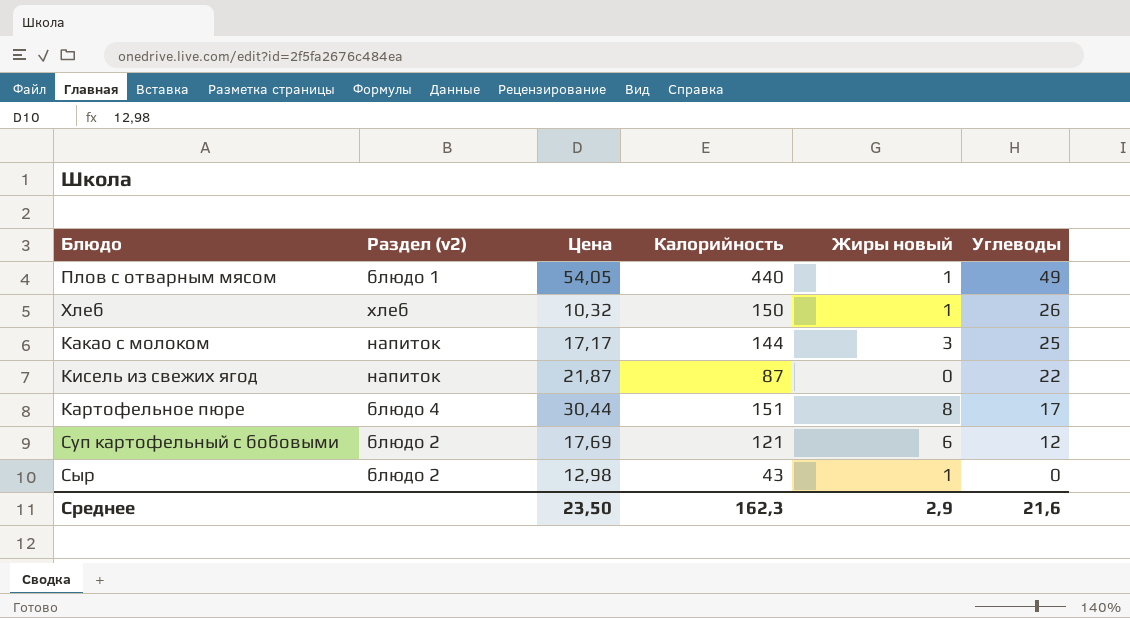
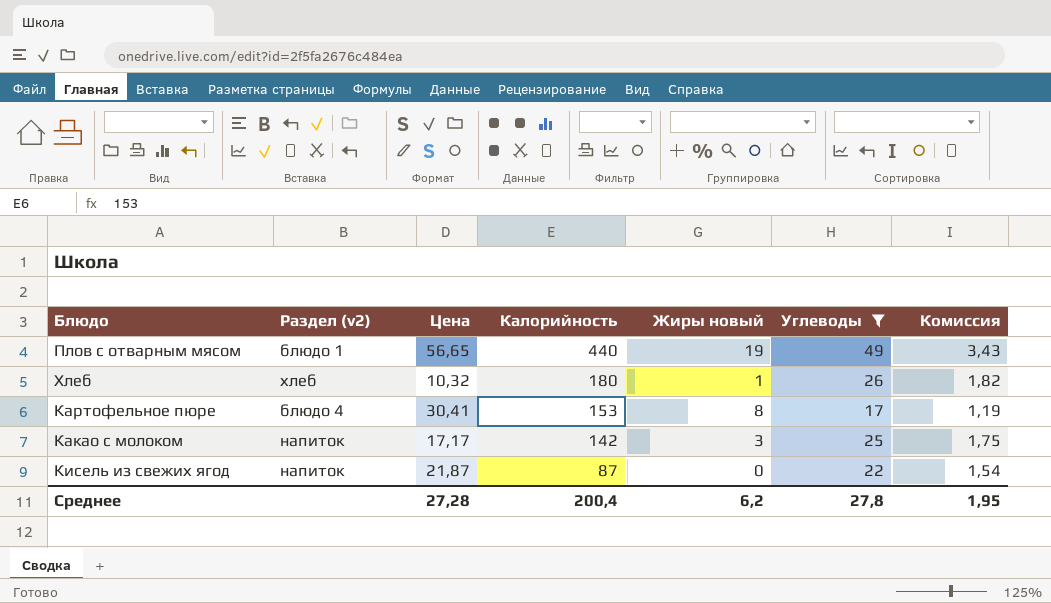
filter: none -> Углеводы >= 17
row order: Углеводы descending -> Калорийность descending
column Комиссия | formula: none -> [Углеводы] * 0,07
Плов с отварным мясом | Цена: 54,05 -> 56,65
Плов с отварным мясом | Жиры новый: 1 -> 19
Хлеб | Калорийность: 150 -> 180
Картофельное пюре | Цена: 30,44 -> 30,41
Картофельное пюре | Калорийность: 151 -> 153
Какао с молоком | Калорийность: 144 -> 142
Среднее | Цена: 23,50 -> 27,28
Среднее | Калорийность: 162,3 -> 200,4
Среднее | Жиры новый: 2,9 -> 6,2
Среднее | Углеводы: 21,6 -> 27,8

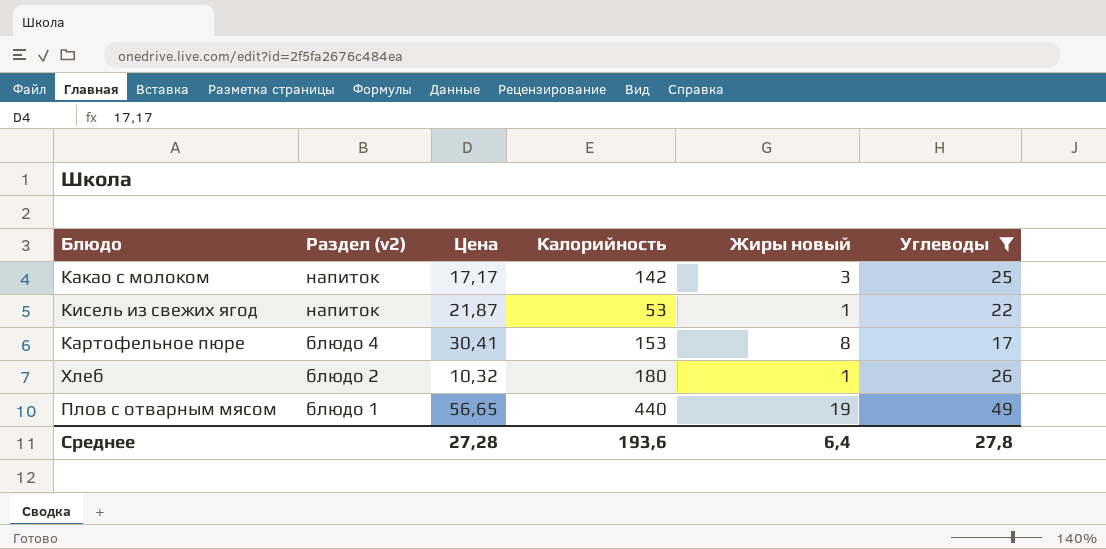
row order: Калорийность descending -> Раздел (v2) descending
column Комиссия | formula: [Углеводы] * 0,07 -> none
Кисель из свежих ягод | Калорийность: 87 -> 53
Кисель из свежих ягод | Жиры новый: 0 -> 1
Хлеб | Раздел (v2): хлеб -> блюдо 2
Среднее | Калорийность: 200,4 -> 193,6
Среднее | Жиры новый: 6,2 -> 6,4

